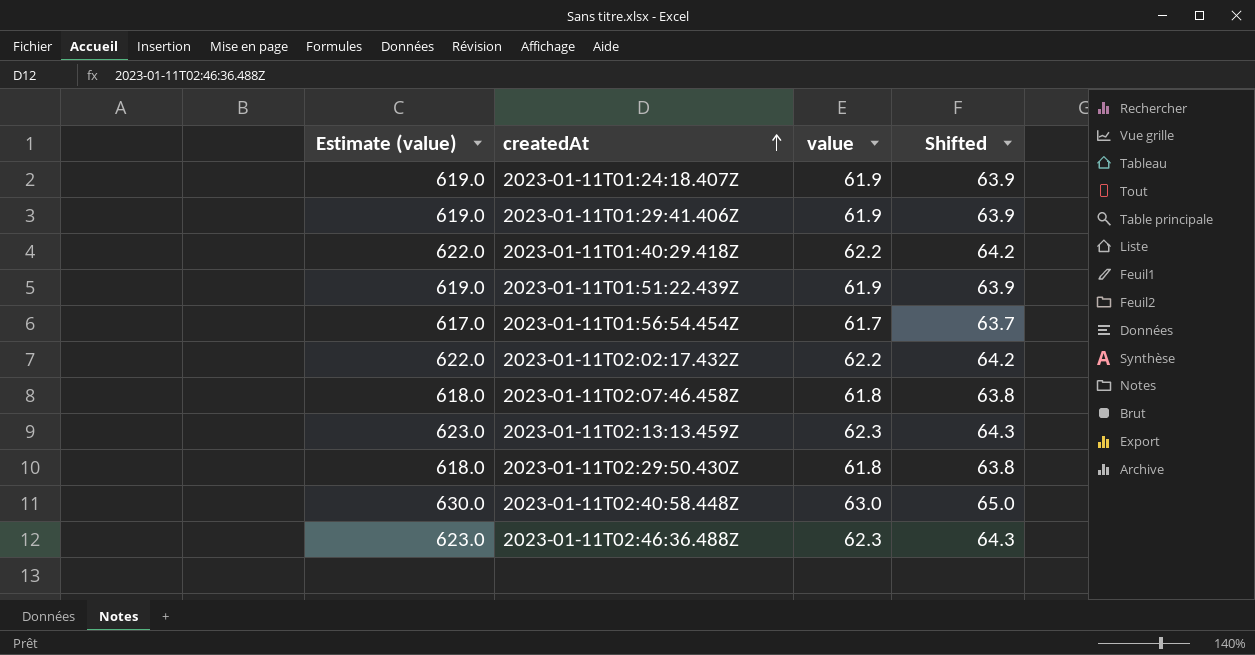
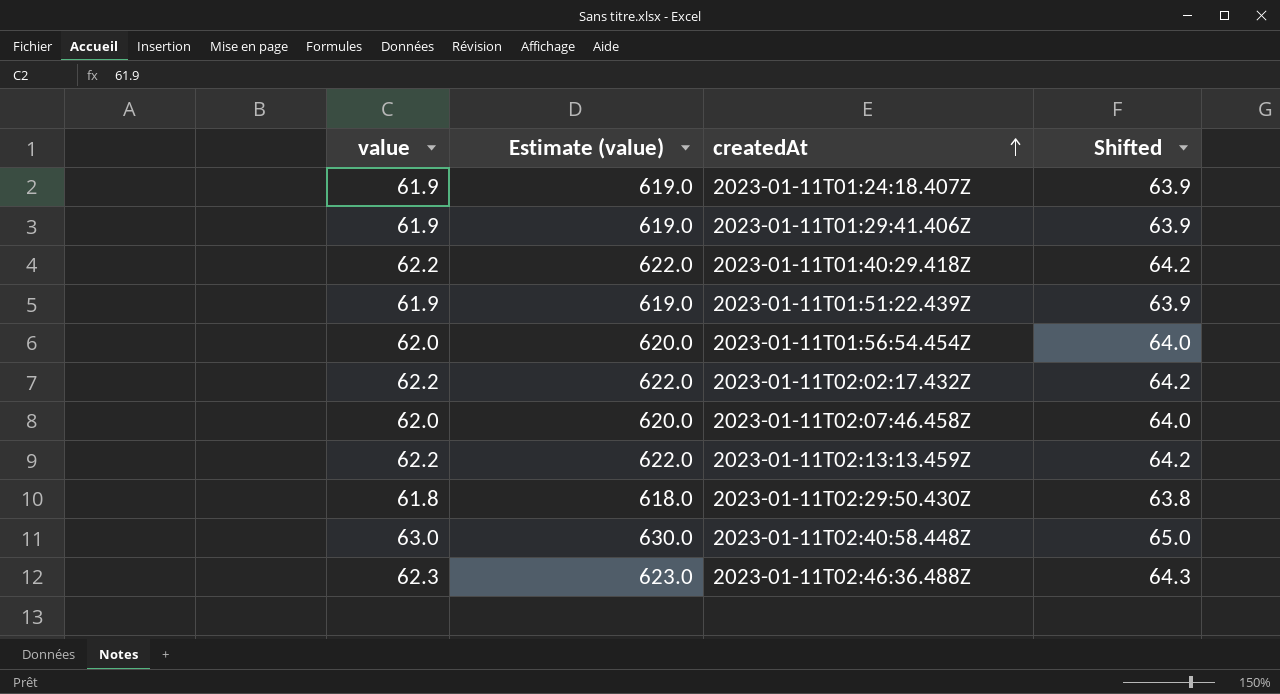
column value | position: 3 -> 1
2023-01-11T01:56:54.454Z | value: 61.7 -> 62.0
2023-01-11T01:56:54.454Z | Estimate (value): 617.0 -> 620.0
2023-01-11T01:56:54.454Z | Shifted: 63.7 -> 64.0
2023-01-11T02:07:46.458Z | value: 61.8 -> 62.0
2023-01-11T02:07:46.458Z | Estimate (value): 618.0 -> 620.0
2023-01-11T02:07:46.458Z | Shifted: 63.8 -> 64.0
2023-01-11T02:13:13.459Z | value: 62.3 -> 62.2
2023-01-11T02:13:13.459Z | Estimate (value): 623.0 -> 622.0
2023-01-11T02:13:13.459Z | Shifted: 64.3 -> 64.2

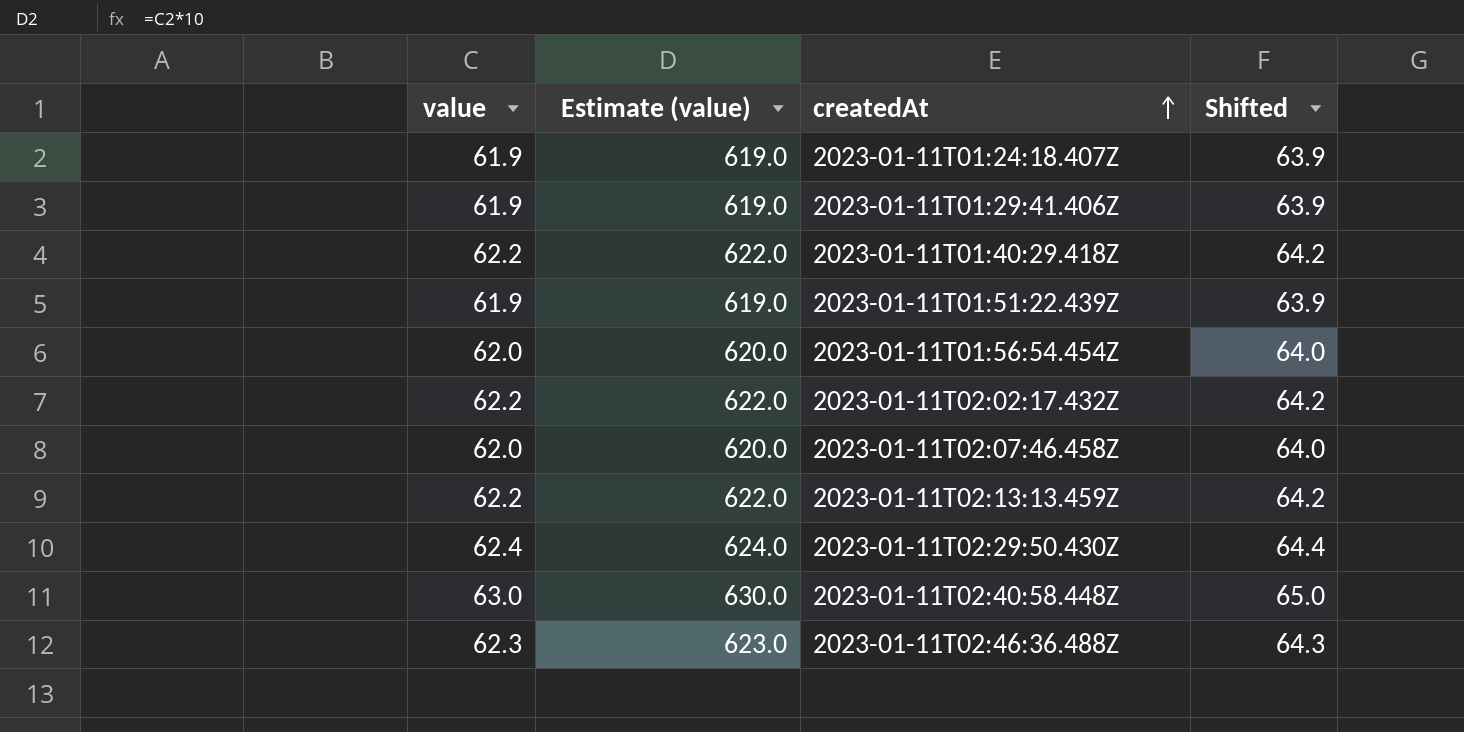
2023-01-11T02:29:50.430Z | value: 61.8 -> 62.4
2023-01-11T02:29:50.430Z | Estimate (value): 618.0 -> 624.0
2023-01-11T02:29:50.430Z | Shifted: 63.8 -> 64.4

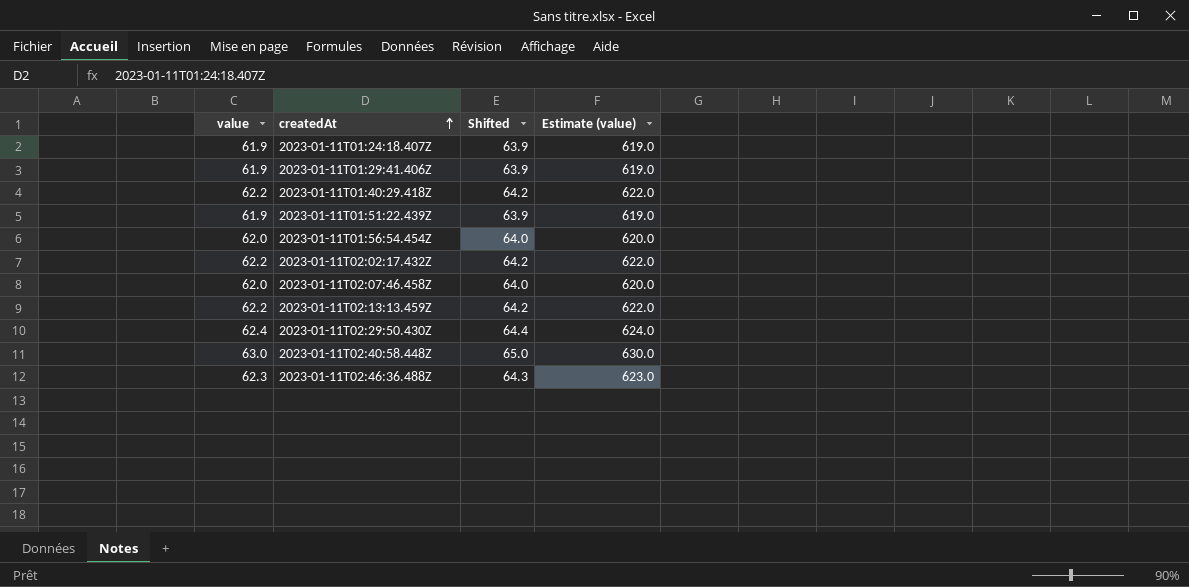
column Estimate (value) | position: 2 -> 4

